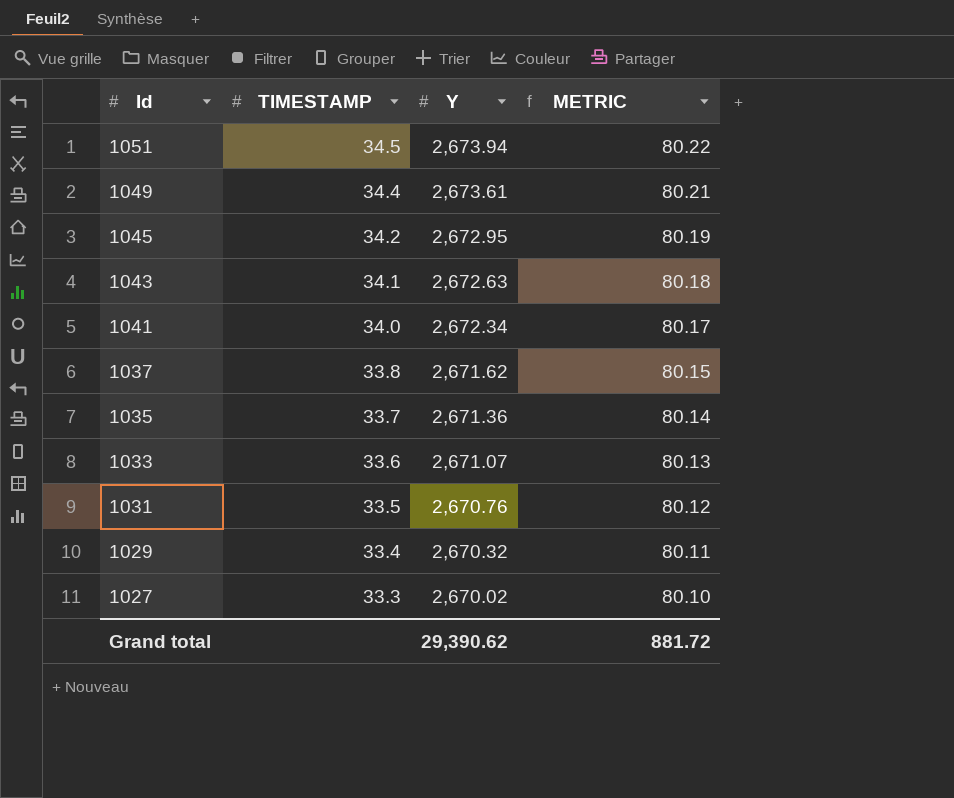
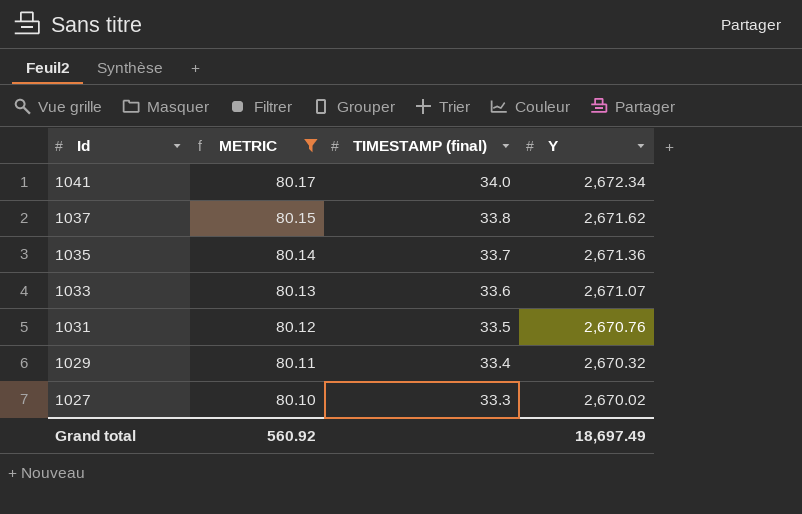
filter: none -> METRIC <= 80.17
column METRIC | position: 4 -> 2
column name: TIMESTAMP -> TIMESTAMP (final)
Grand total | METRIC: 881.72 -> 560.92
Grand total | Y: 29,390.62 -> 18,697.49

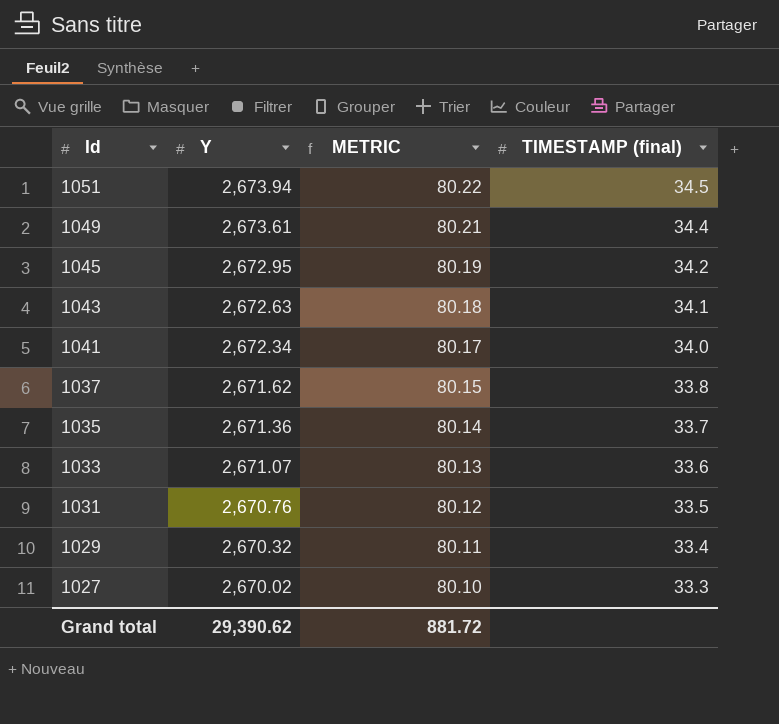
filter: METRIC <= 80.17 -> none
column Y | position: 4 -> 2
Grand total | Y: 18,697.49 -> 29,390.62
Grand total | METRIC: 560.92 -> 881.72

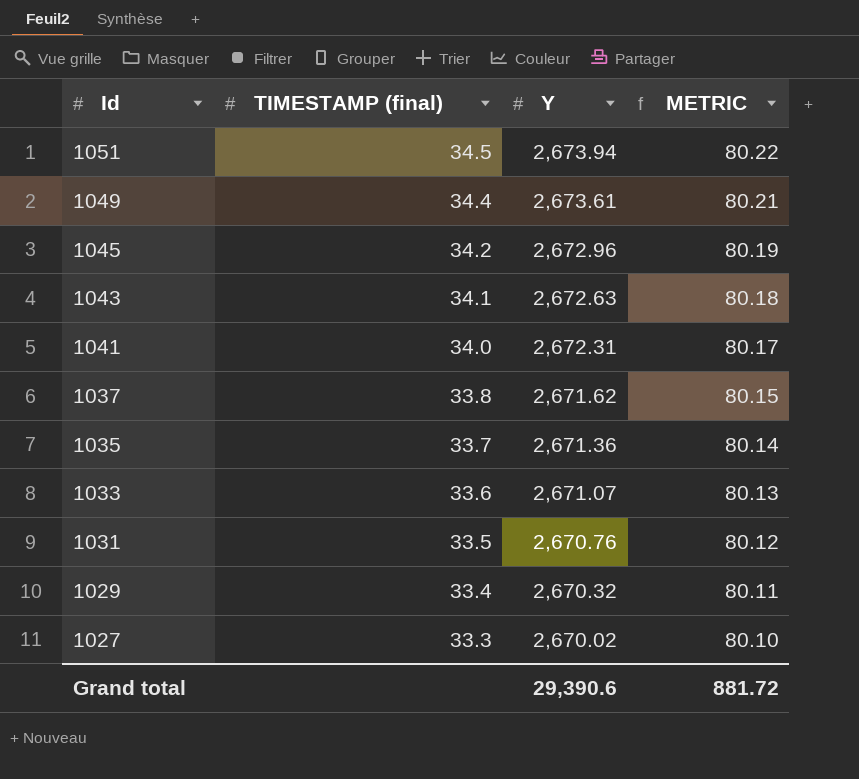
column TIMESTAMP (final) | position: 4 -> 2
1045 | Y: 2,672.95 -> 2,672.96
1041 | Y: 2,672.34 -> 2,672.31
Grand total | Y: 29,390.62 -> 29,390.6

